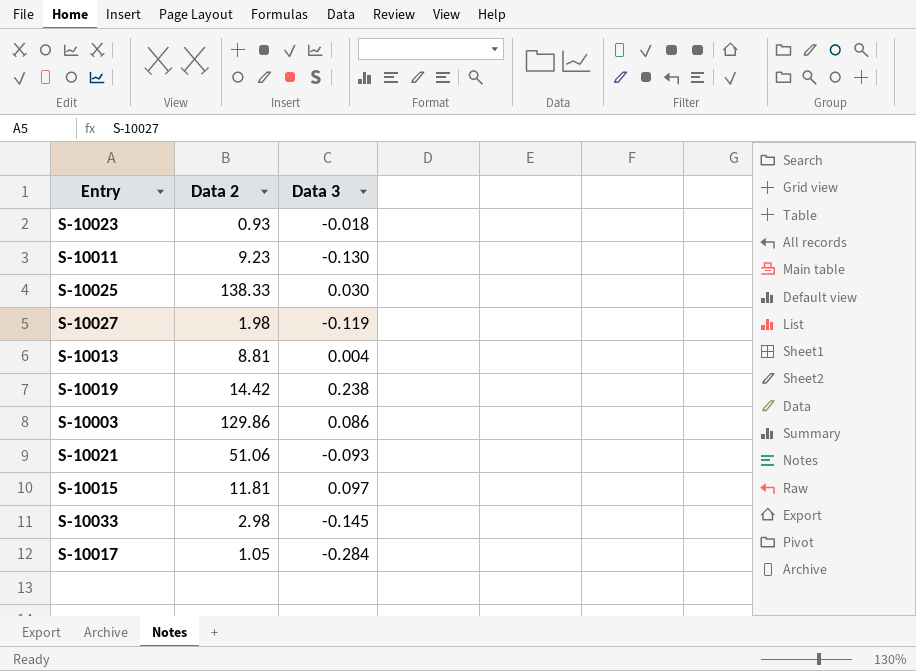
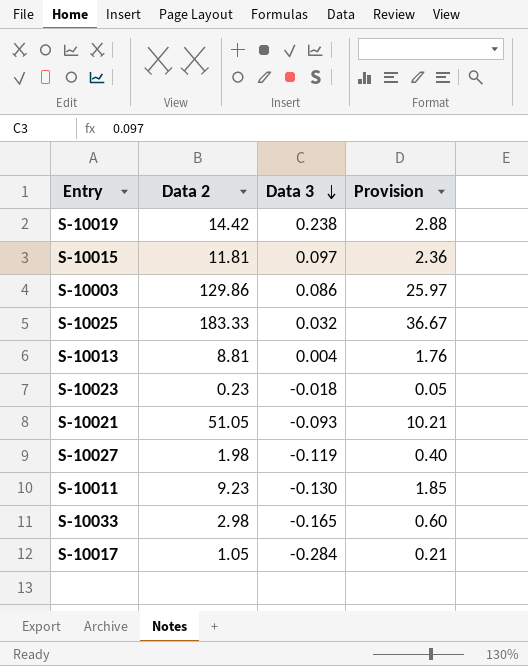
row order: none -> Data 3 descending
column Provision | formula: none -> [Data 2] * 0.2
S-10025 | Data 2: 138.33 -> 183.33
S-10025 | Data 3: 0.030 -> 0.032
S-10023 | Data 2: 0.93 -> 0.23
S-10021 | Data 2: 51.06 -> 51.05
S-10033 | Data 3: -0.145 -> -0.165

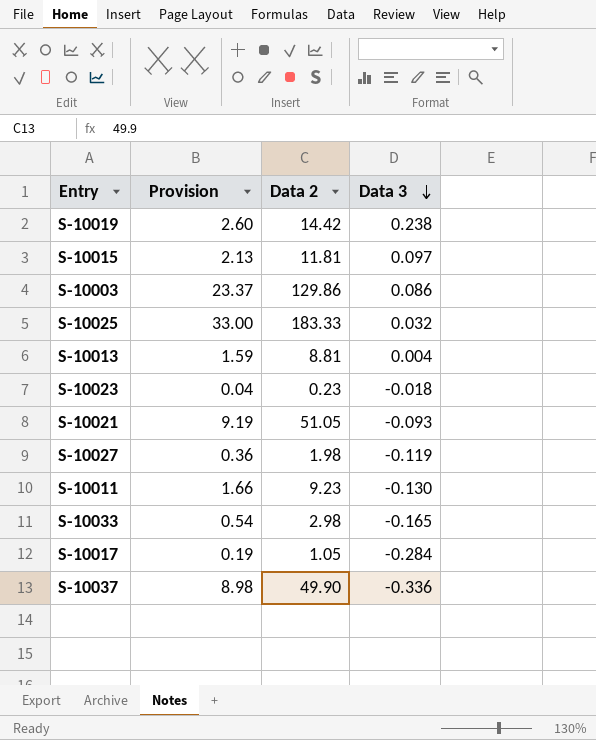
column Provision | formula: [Data 2] * 0.2 -> [Data 2] * 0.18
column Provision | position: 4 -> 2
row S-10037: none -> 8.98 | 49.90 | -0.336

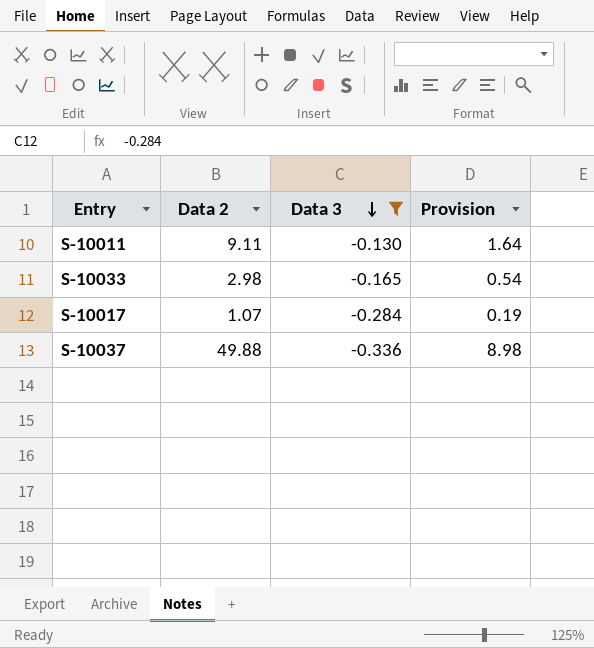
filter: none -> Data 3 <= -0.130
column Provision | position: 2 -> 4
S-10011 | Data 2: 9.23 -> 9.11
S-10011 | Provision: 1.66 -> 1.64
S-10017 | Data 2: 1.05 -> 1.07
S-10037 | Data 2: 49.90 -> 49.88

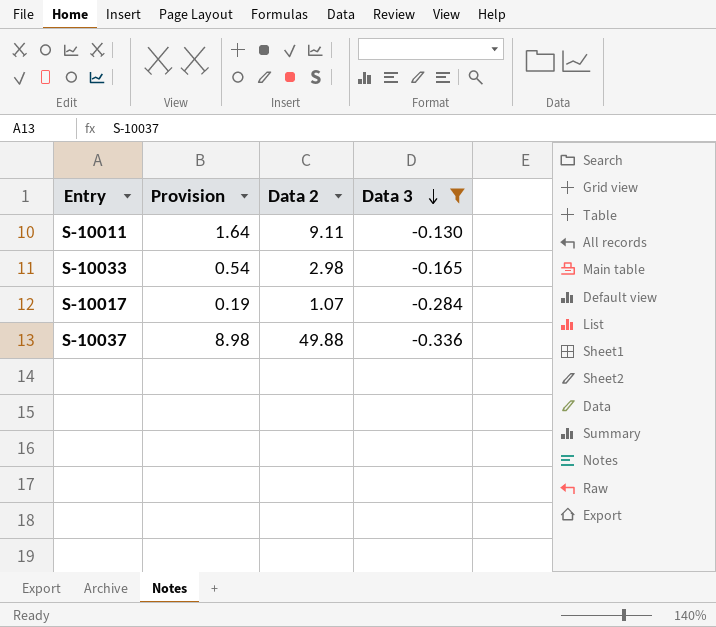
column Provision | position: 4 -> 2

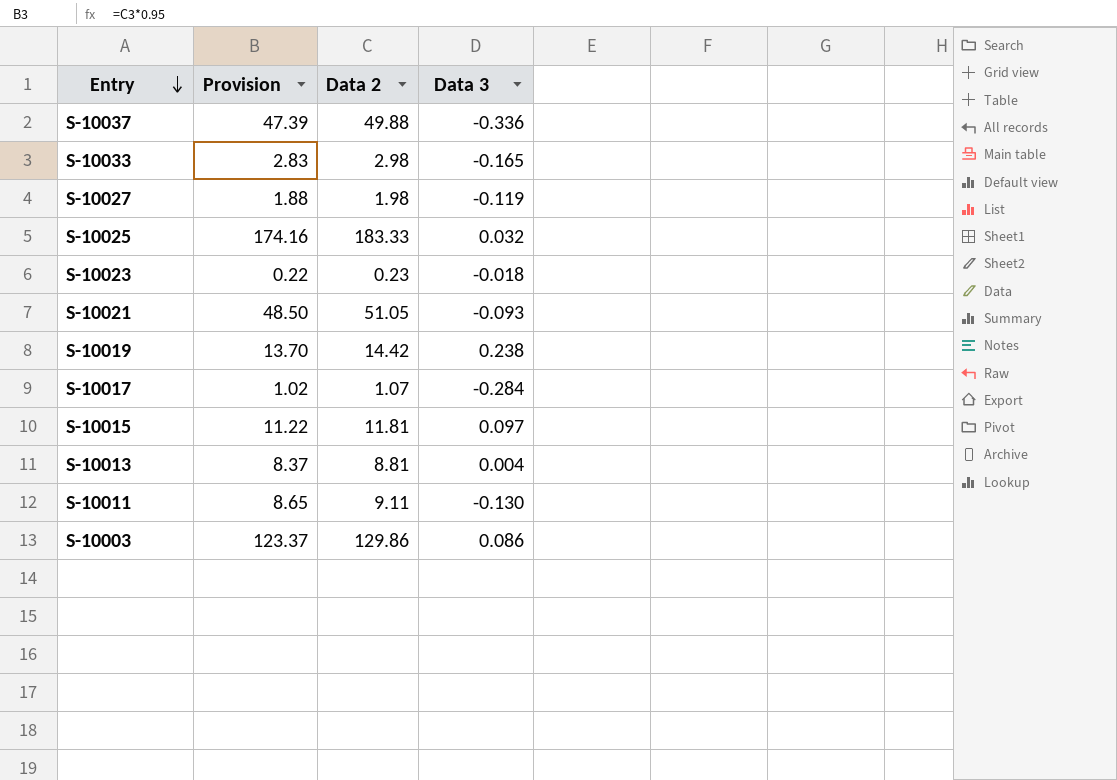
filter: Data 3 <= -0.130 -> none
row order: Data 3 descending -> Entry descending
column Provision | formula: [Data 2] * 0.18 -> [Data 2] * 0.95

